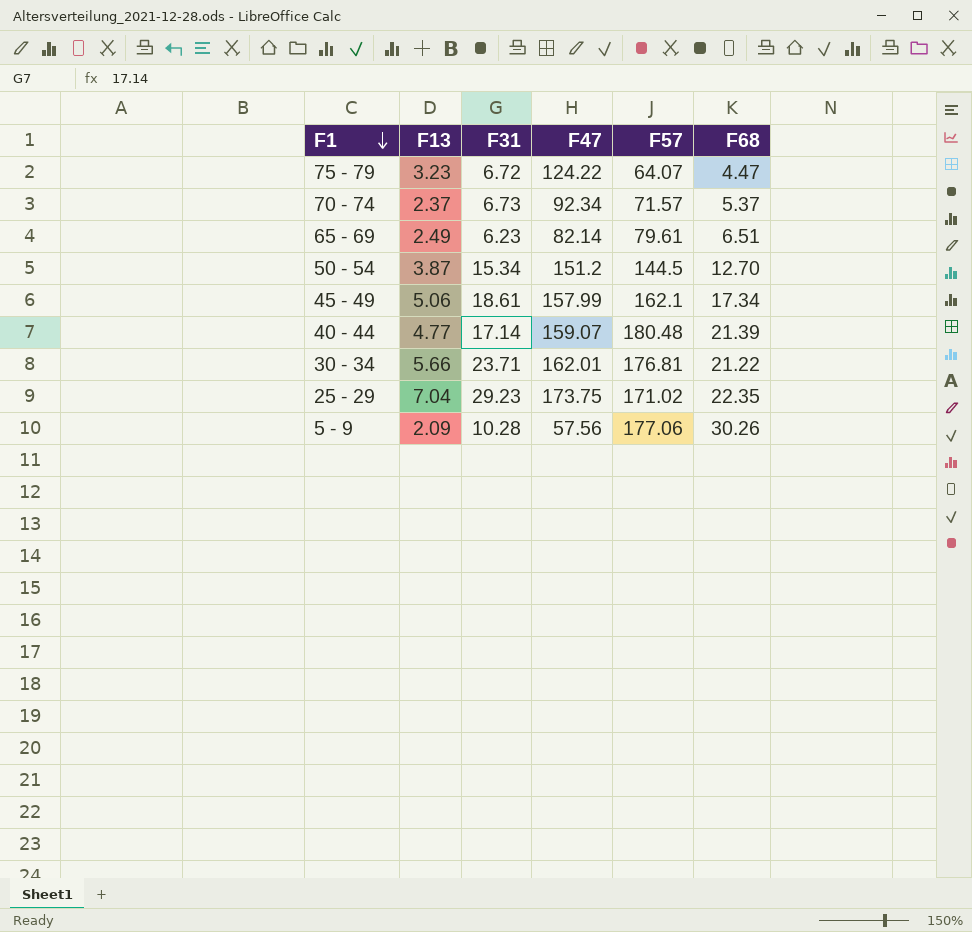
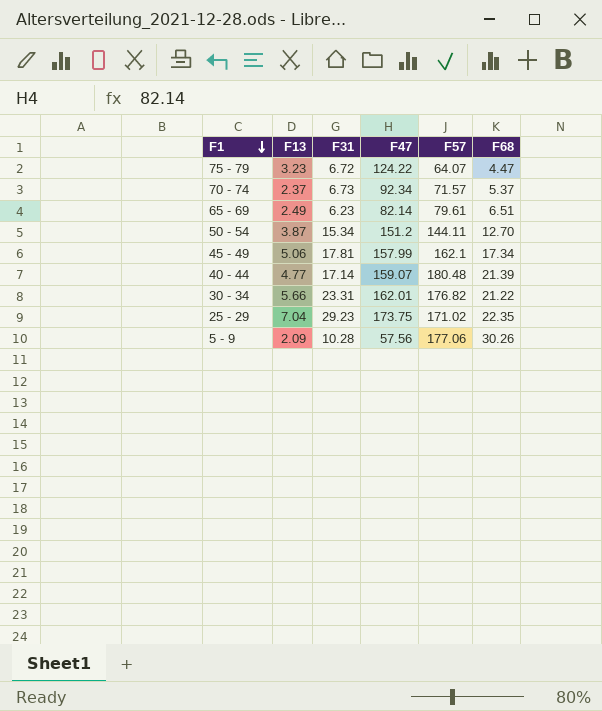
50 - 54 | F57: 144.5 -> 144.11
45 - 49 | F31: 18.61 -> 17.81
30 - 34 | F31: 23.71 -> 23.31
30 - 34 | F57: 176.81 -> 176.82

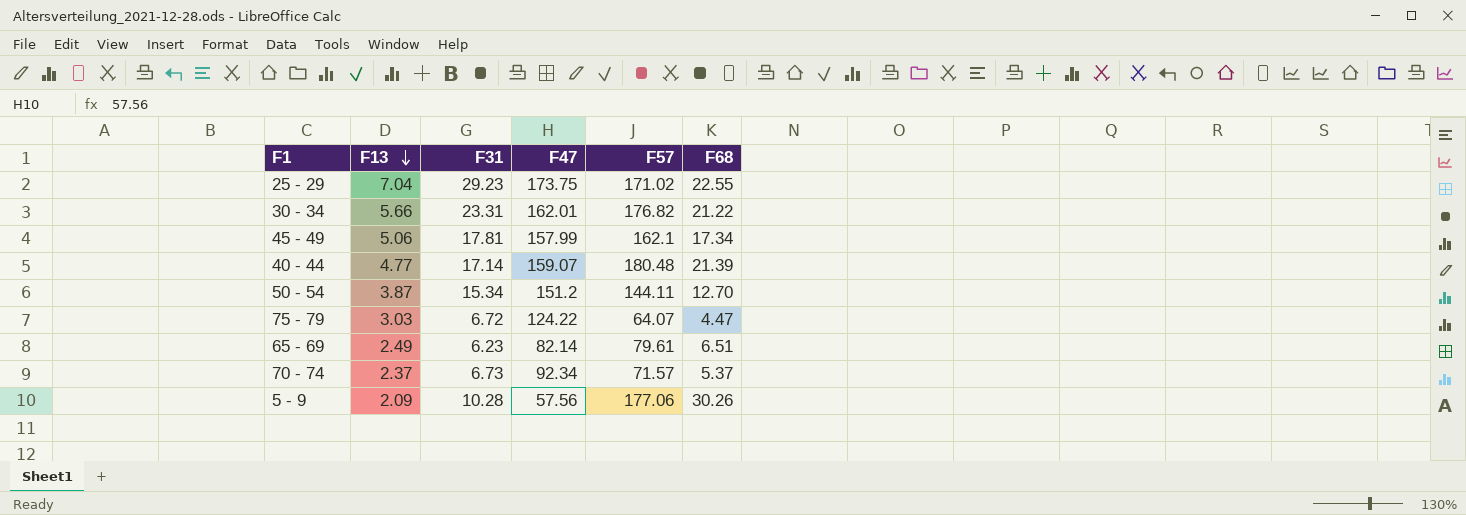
row order: F1 descending -> F13 descending
25 - 29 | F68: 22.35 -> 22.55
75 - 79 | F13: 3.23 -> 3.03

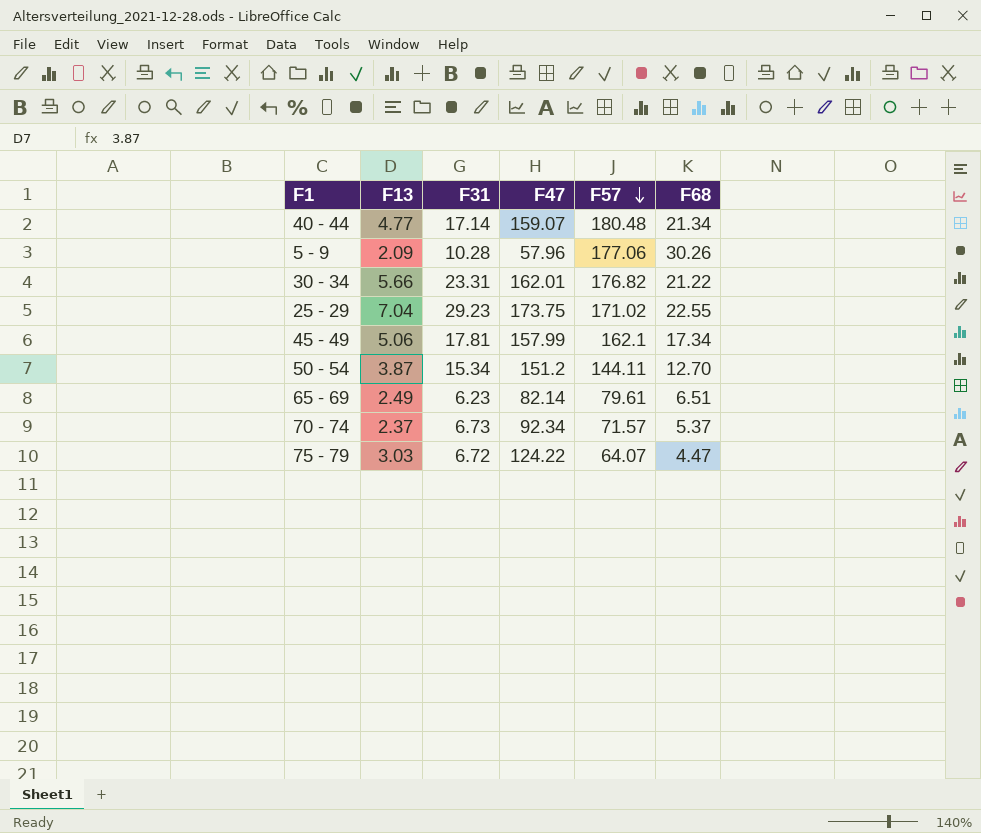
row order: F13 descending -> F57 descending
40 - 44 | F68: 21.39 -> 21.34
5 - 9 | F47: 57.56 -> 57.96

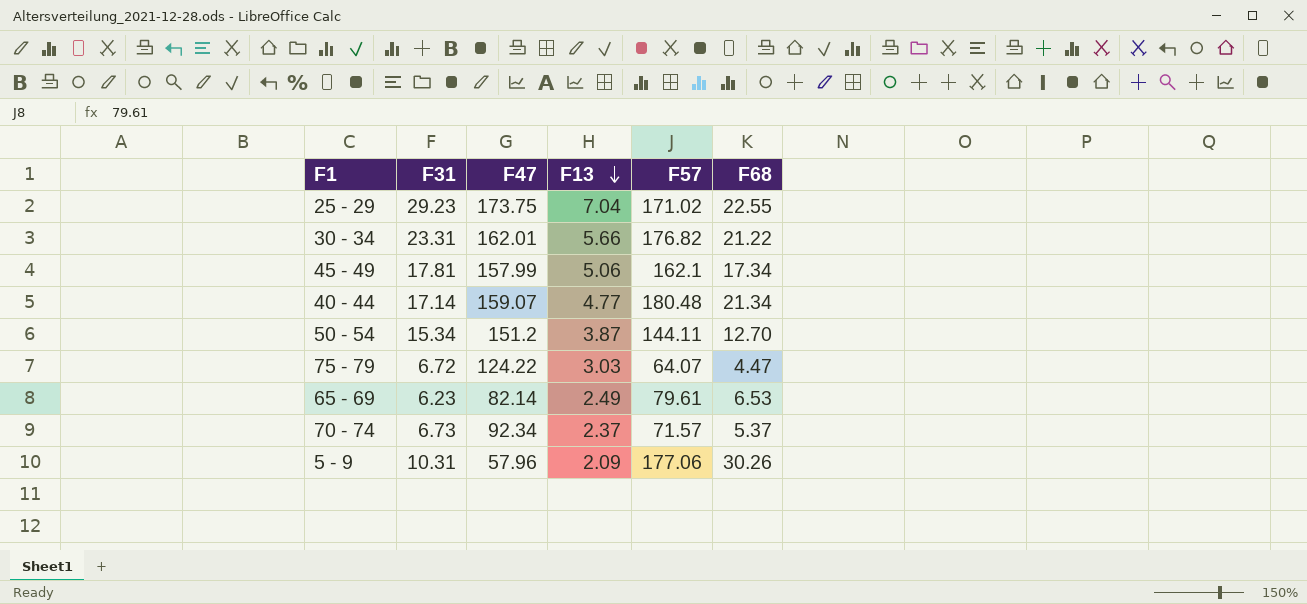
row order: F57 descending -> F13 descending
column F13 | position: 2 -> 4
65 - 69 | F68: 6.51 -> 6.53
5 - 9 | F31: 10.28 -> 10.31

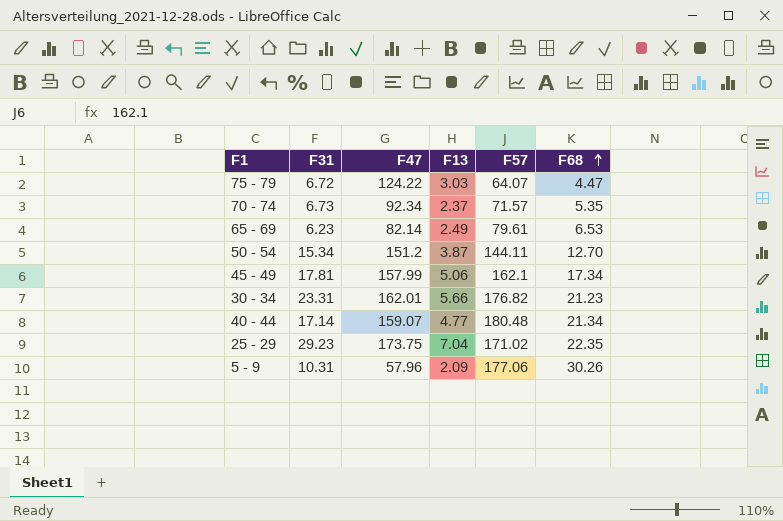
row order: F13 descending -> F68 ascending
70 - 74 | F68: 5.37 -> 5.35
30 - 34 | F68: 21.22 -> 21.23
25 - 29 | F68: 22.55 -> 22.35

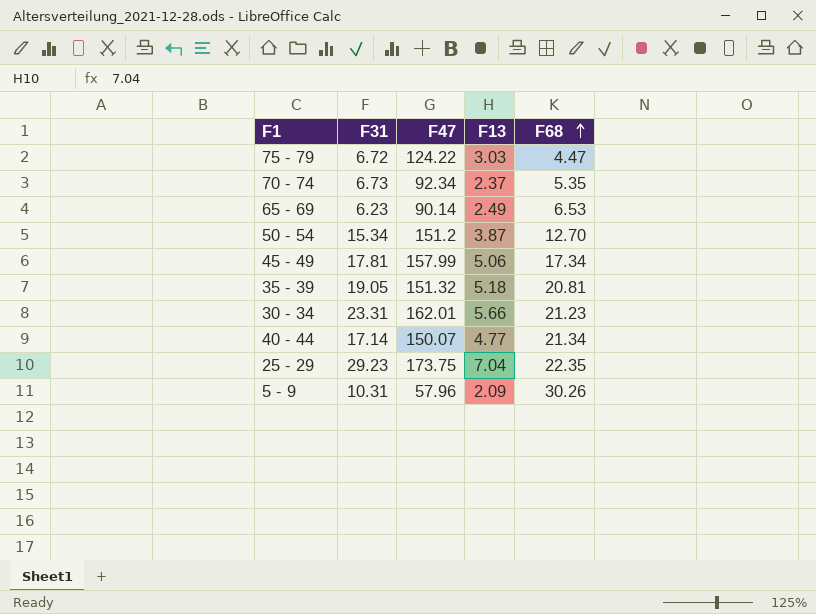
column F57 | position: 5 -> none
65 - 69 | F47: 82.14 -> 90.14
row 35 - 39: none -> 19.05 | 151.32 | 5.18 | 20.81
40 - 44 | F47: 159.07 -> 150.07

